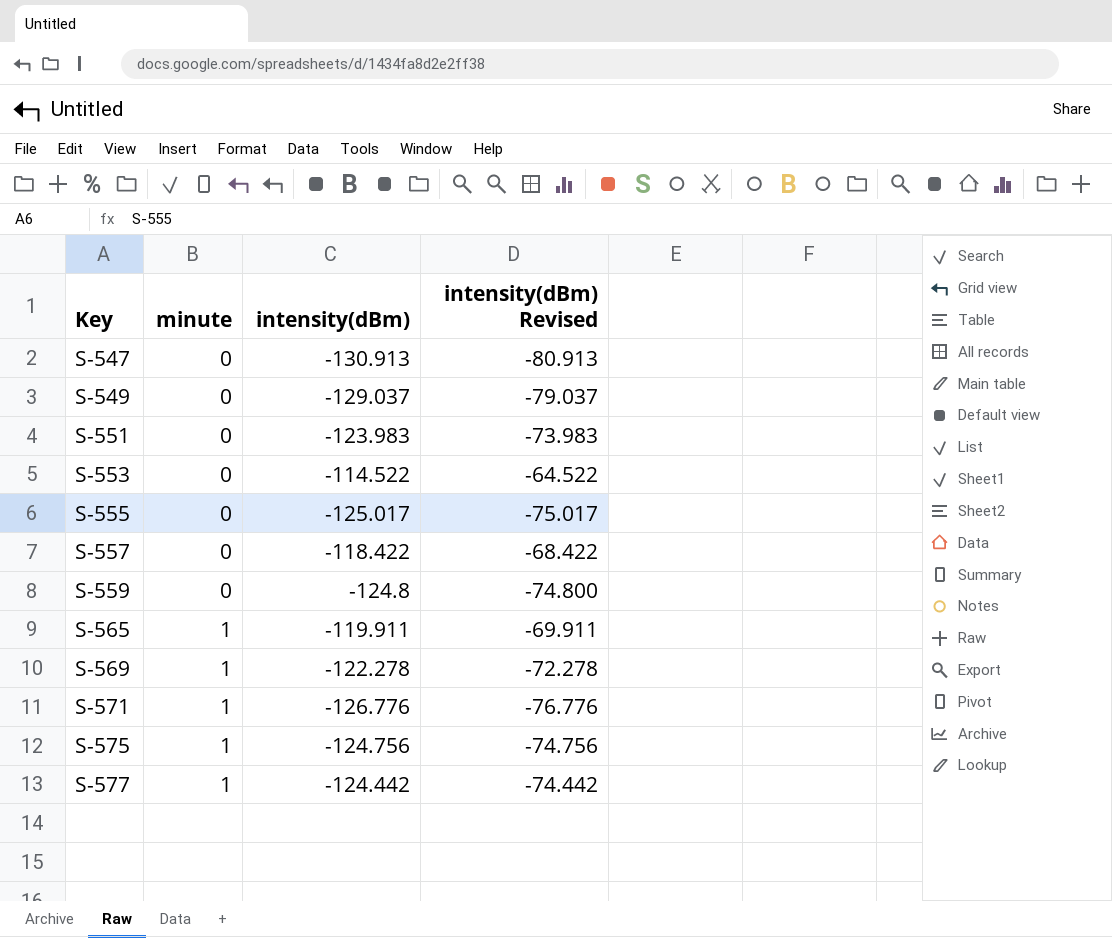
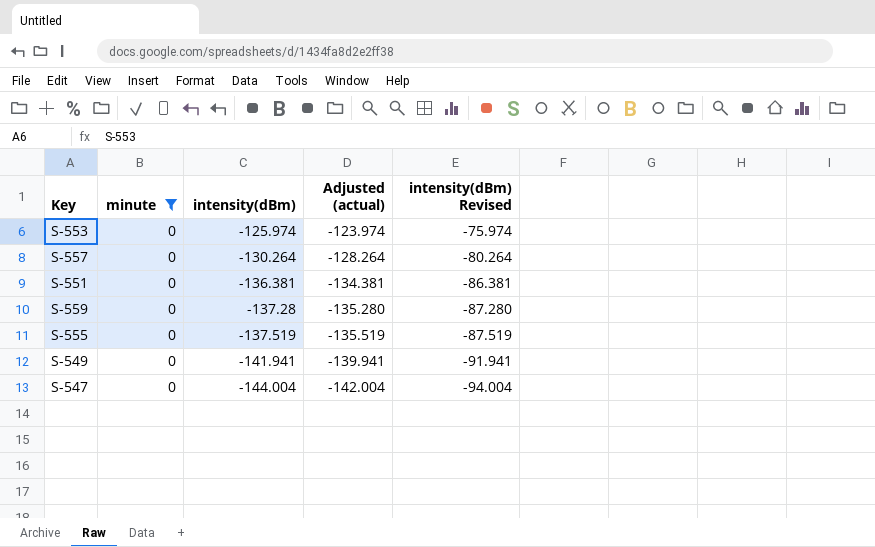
filter: none -> minute = 0
row order: Key ascending -> intensity(dBm) descending
column Adjusted (actual) | formula: none -> [intensity(dBm)] + 2
S-553 | intensity(dBm): -114.522 -> -125.974
S-553 | intensity(dBm) Revised: -64.522 -> -75.974
S-557 | intensity(dBm): -118.422 -> -130.264
S-557 | intensity(dBm) Revised: -68.422 -> -80.264
S-551 | intensity(dBm): -123.983 -> -136.381
S-551 | intensity(dBm) Revised: -73.983 -> -86.381
S-559 | intensity(dBm): -124.8 -> -137.28
S-559 | intensity(dBm) Revised: -74.800 -> -87.280
S-555 | intensity(dBm): -125.017 -> -137.519
S-555 | intensity(dBm) Revised: -75.017 -> -87.519
S-549 | intensity(dBm): -129.037 -> -141.941
S-549 | intensity(dBm) Revised: -79.037 -> -91.941
S-547 | intensity(dBm): -130.913 -> -144.004
S-547 | intensity(dBm) Revised: -80.913 -> -94.004

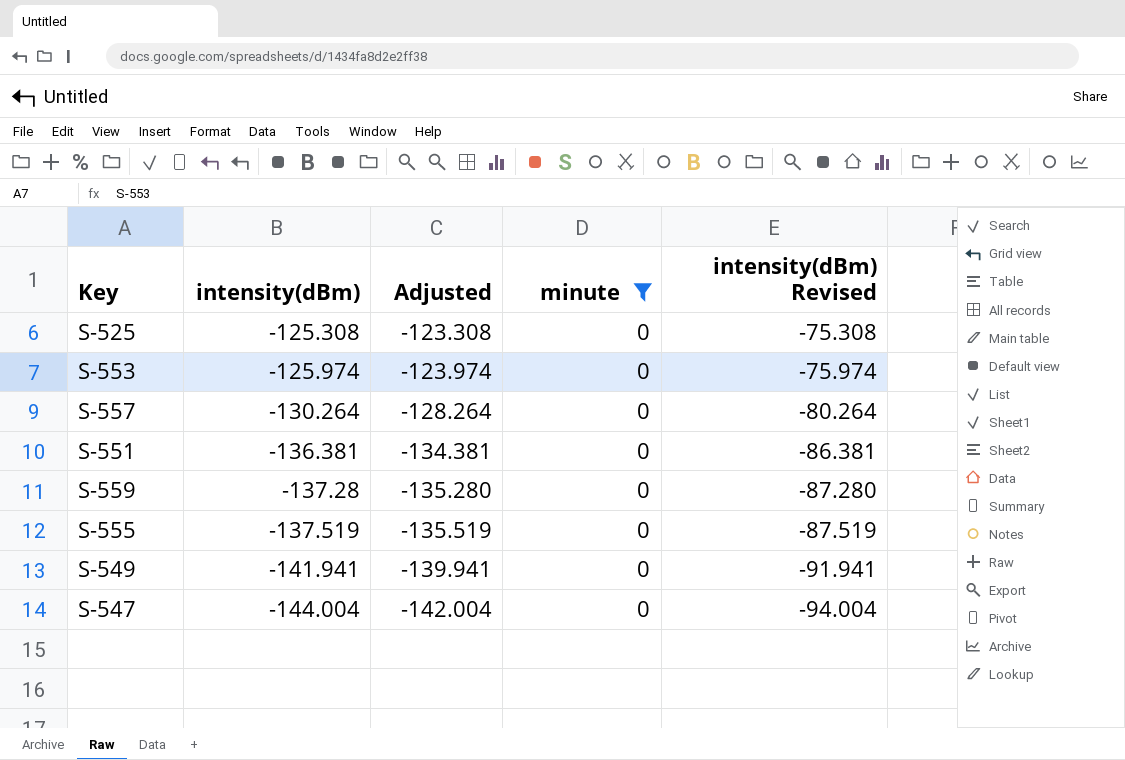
column name: Adjusted (actual) -> Adjusted
column minute | position: 2 -> 4
row S-525: none -> -125.308 | -123.308 | 0 | -75.308

